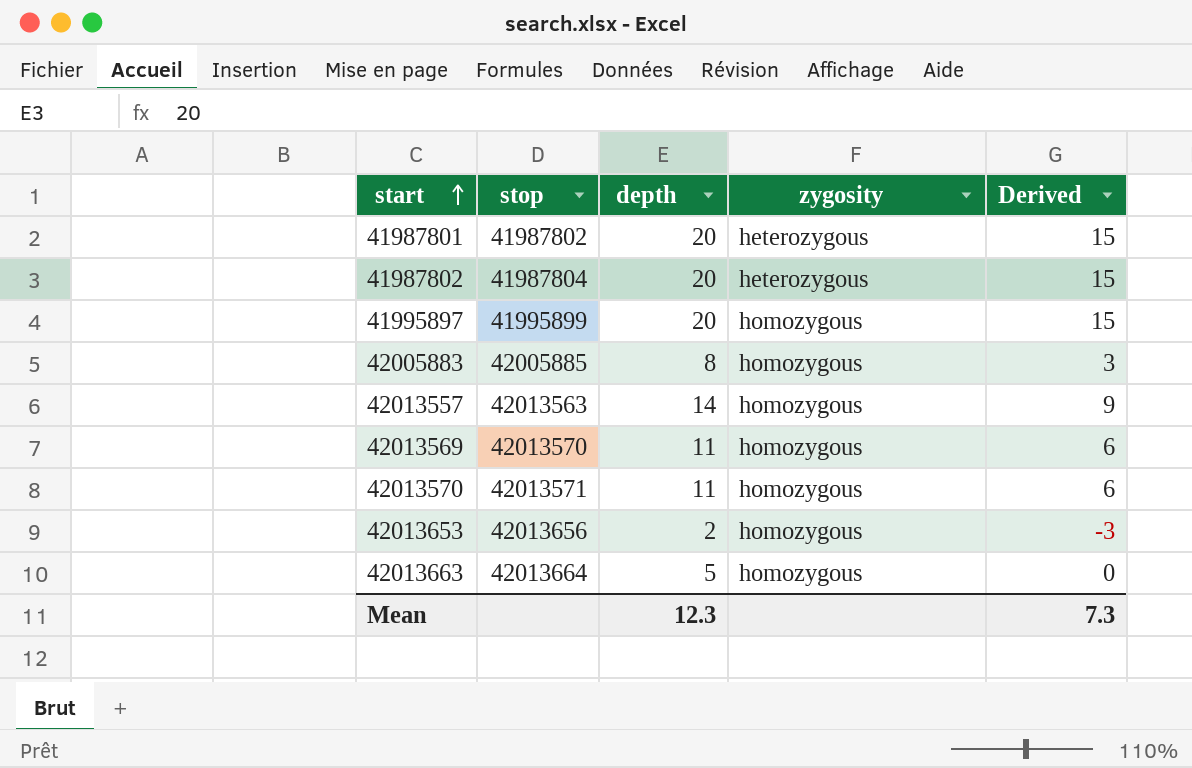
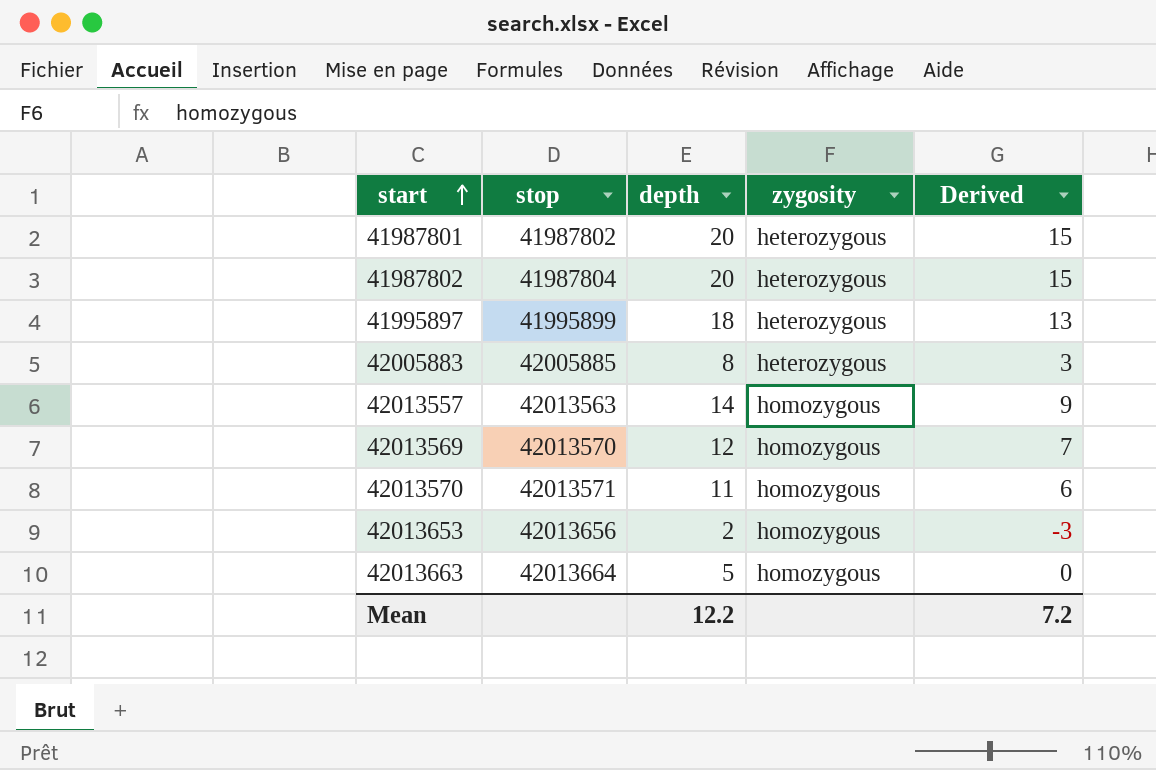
41995897 | depth: 20 -> 18
41995897 | zygosity: homozygous -> heterozygous
41995897 | Derived: 15 -> 13
42005883 | zygosity: homozygous -> heterozygous
42013569 | depth: 11 -> 12
42013569 | Derived: 6 -> 7
Mean | depth: 12.3 -> 12.2
Mean | Derived: 7.3 -> 7.2

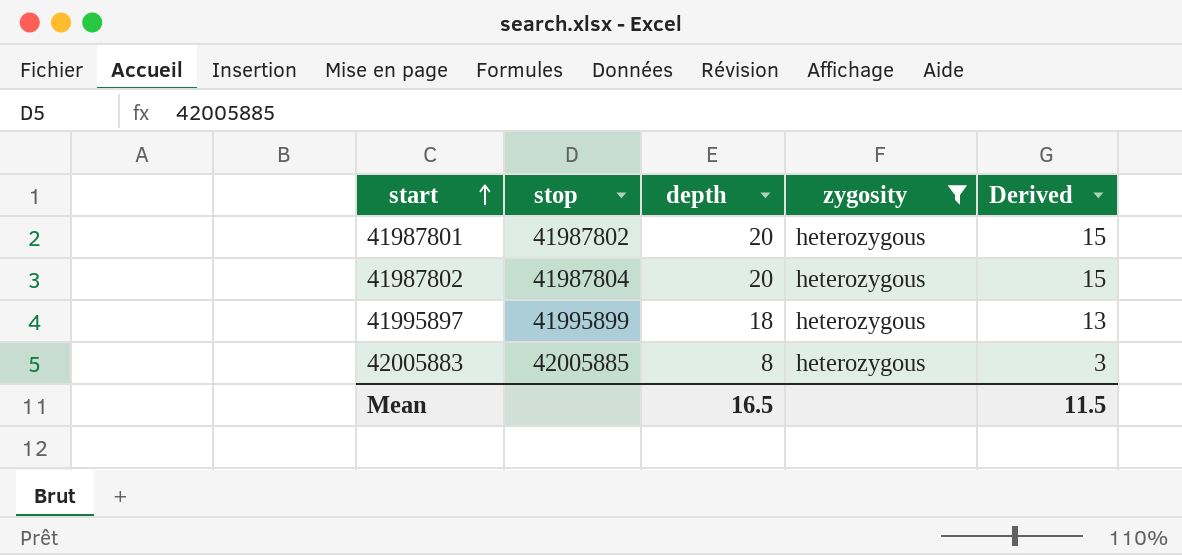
filter: none -> zygosity = heterozygous
Mean | depth: 12.2 -> 16.5
Mean | Derived: 7.2 -> 11.5

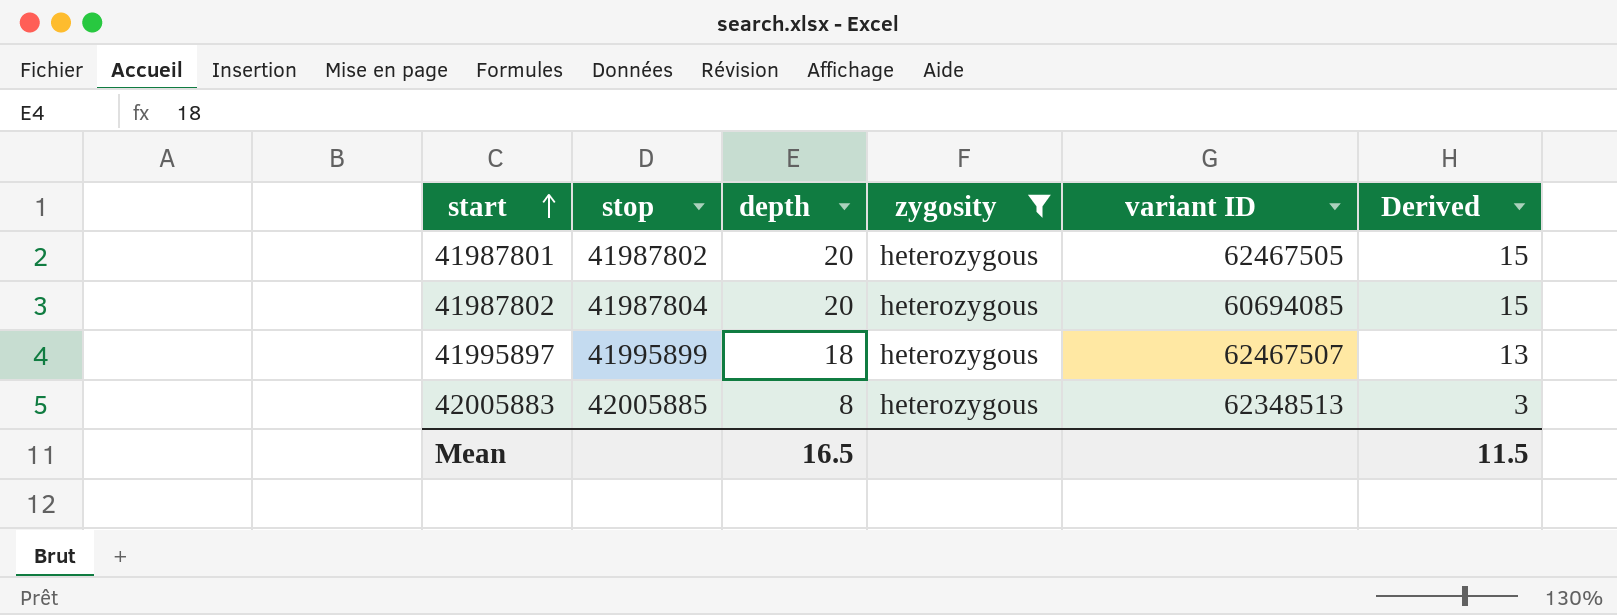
column variant ID | position: none -> 5

